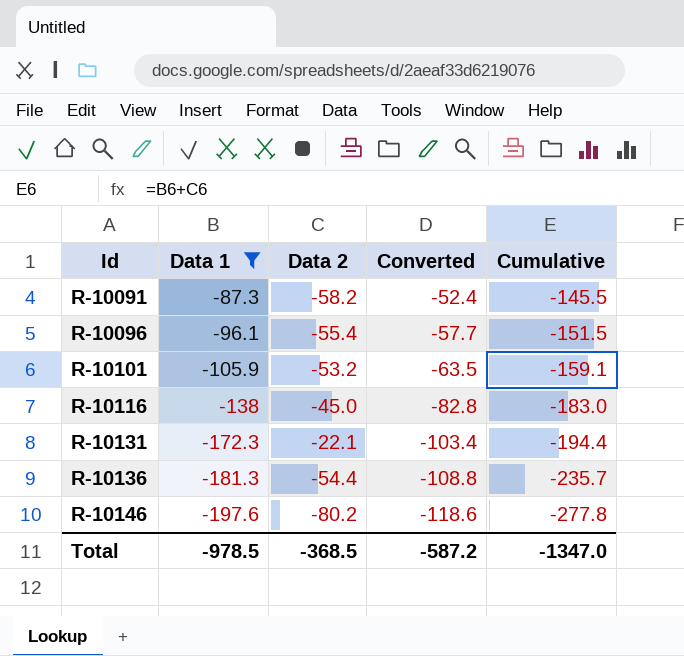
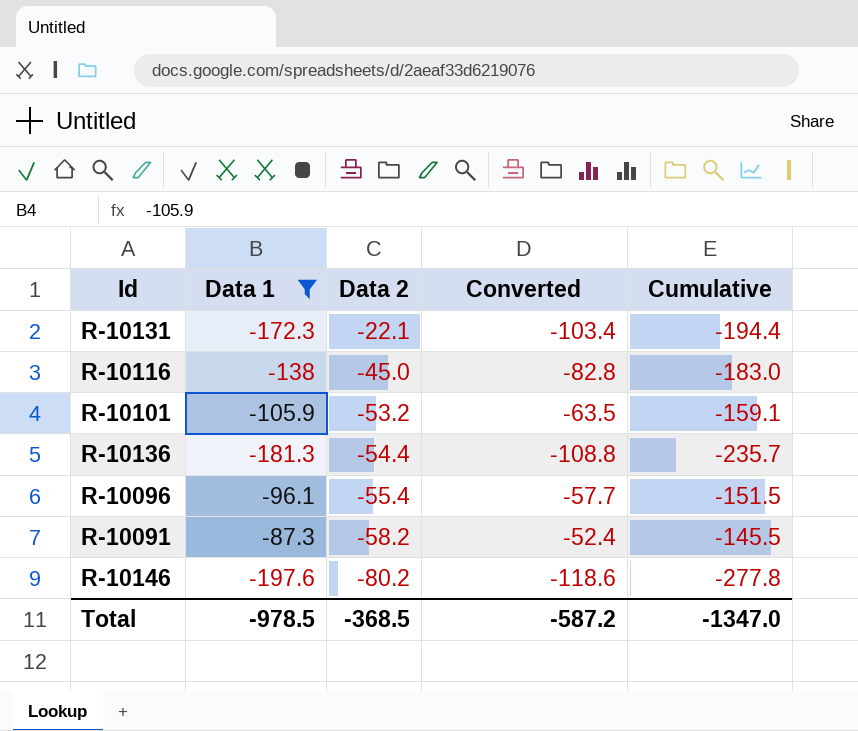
row order: Id ascending -> Data 2 descending

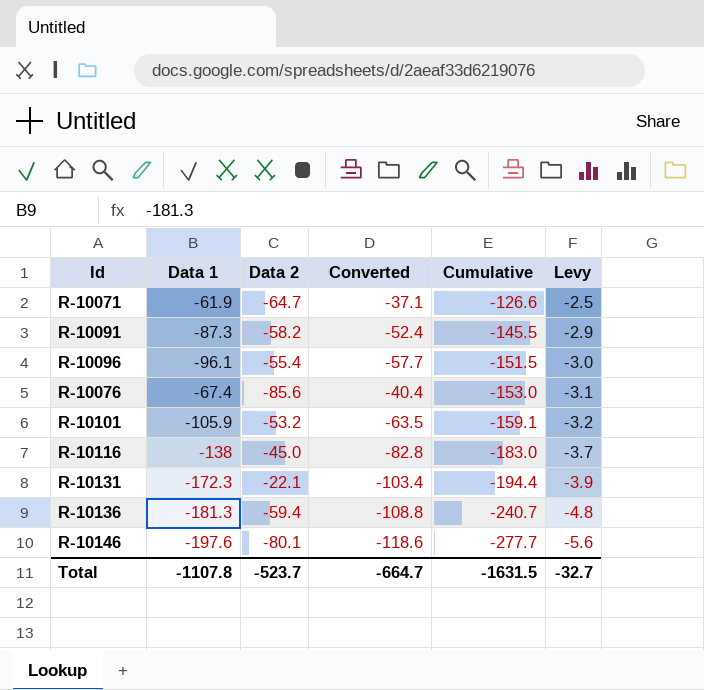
filter: Data 1 <= -87.3 -> none
row order: Data 2 descending -> Cumulative descending
column Levy | formula: none -> [Cumulative] * 0.02
R-10136 | Data 2: -54.4 -> -59.4
R-10136 | Cumulative: -235.7 -> -240.7
R-10146 | Data 2: -80.2 -> -80.1
R-10146 | Cumulative: -277.8 -> -277.7
Total | Data 1: -978.5 -> -1107.8
Total | Data 2: -368.5 -> -523.7
Total | Converted: -587.2 -> -664.7
Total | Cumulative: -1347.0 -> -1631.5

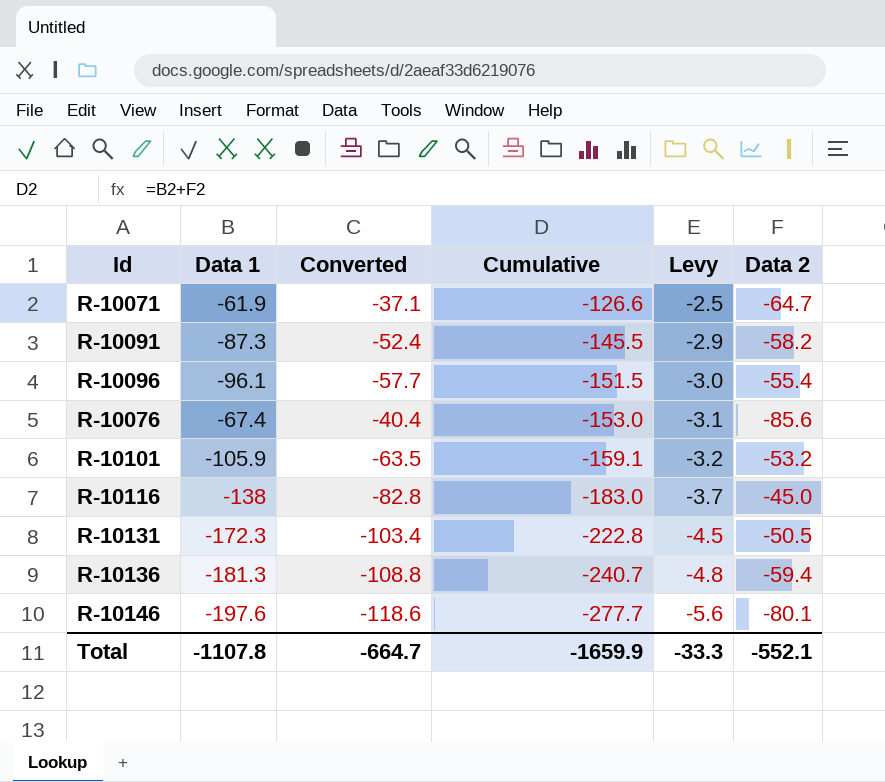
column Data 2 | position: 3 -> 6
R-10131 | Cumulative: -194.4 -> -222.8
R-10131 | Levy: -3.9 -> -4.5
R-10131 | Data 2: -22.1 -> -50.5
Total | Cumulative: -1631.5 -> -1659.9
Total | Levy: -32.7 -> -33.3
Total | Data 2: -523.7 -> -552.1

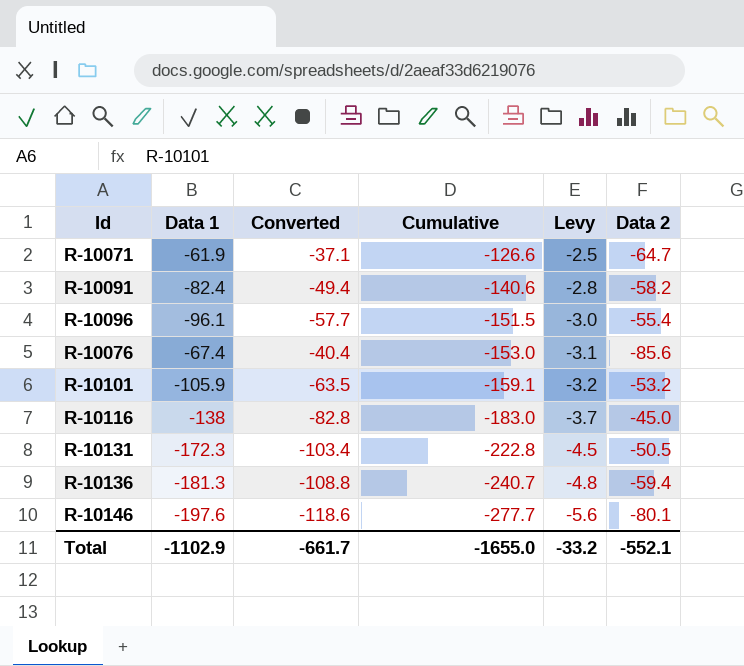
R-10091 | Data 1: -87.3 -> -82.4
R-10091 | Converted: -52.4 -> -49.4
R-10091 | Cumulative: -145.5 -> -140.6
R-10091 | Levy: -2.9 -> -2.8
Total | Data 1: -1107.8 -> -1102.9
Total | Converted: -664.7 -> -661.7
Total | Cumulative: -1659.9 -> -1655.0
Total | Levy: -33.3 -> -33.2

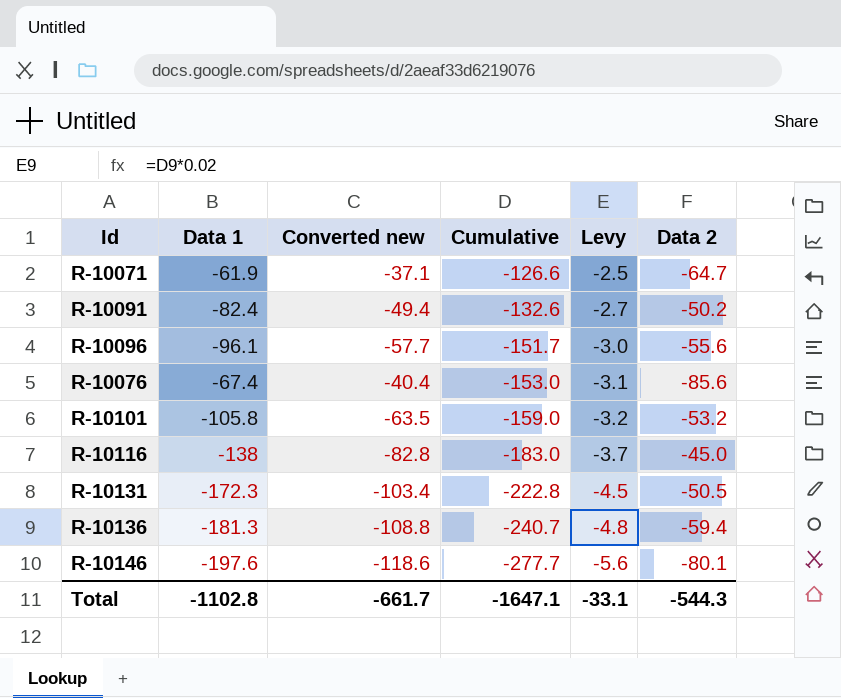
column name: Converted -> Converted new
R-10091 | Cumulative: -140.6 -> -132.6
R-10091 | Levy: -2.8 -> -2.7
R-10091 | Data 2: -58.2 -> -50.2
R-10096 | Cumulative: -151.5 -> -151.7
R-10096 | Data 2: -55.4 -> -55.6
R-10101 | Data 1: -105.9 -> -105.8
R-10101 | Cumulative: -159.1 -> -159.0
Total | Data 1: -1102.9 -> -1102.8
Total | Cumulative: -1655.0 -> -1647.1
Total | Levy: -33.2 -> -33.1
Total | Data 2: -552.1 -> -544.3

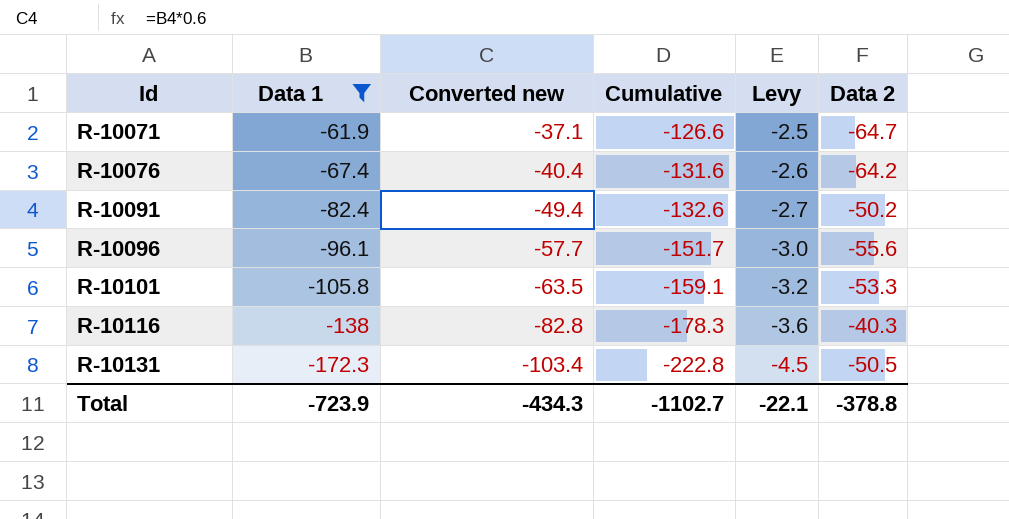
filter: none -> Data 1 >= -172.3
row order: Cumulative descending -> Id ascending
R-10076 | Cumulative: -153.0 -> -131.6
R-10076 | Levy: -3.1 -> -2.6
R-10076 | Data 2: -85.6 -> -64.2
R-10101 | Cumulative: -159.0 -> -159.1
R-10101 | Data 2: -53.2 -> -53.3
R-10116 | Cumulative: -183.0 -> -178.3
R-10116 | Levy: -3.7 -> -3.6
R-10116 | Data 2: -45.0 -> -40.3
Total | Data 1: -1102.8 -> -723.9
Total | Converted new: -661.7 -> -434.3
Total | Cumulative: -1647.1 -> -1102.7
Total | Levy: -33.1 -> -22.1
Total | Data 2: -544.3 -> -378.8

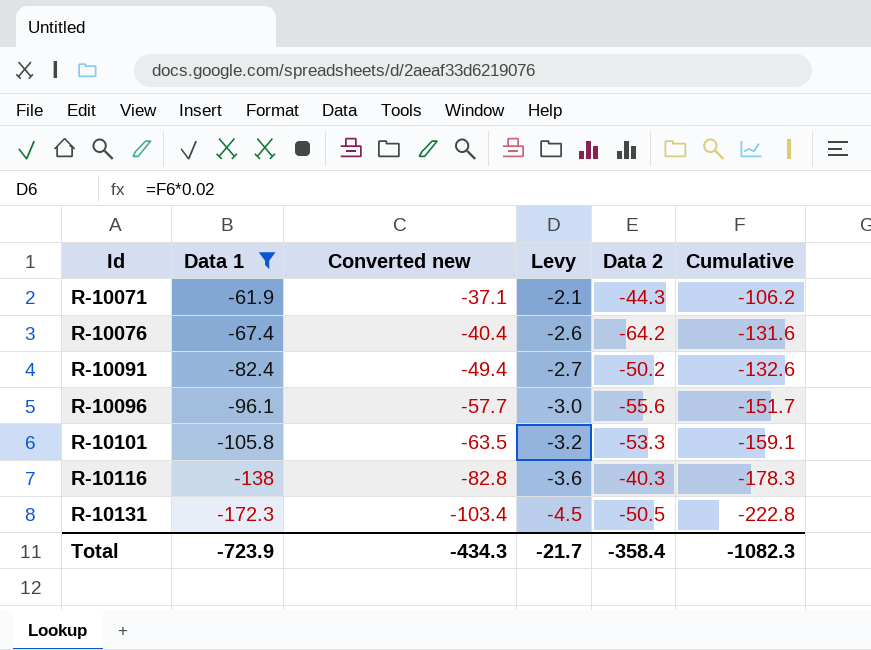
column Cumulative | position: 4 -> 6
R-10071 | Levy: -2.5 -> -2.1
R-10071 | Data 2: -64.7 -> -44.3
R-10071 | Cumulative: -126.6 -> -106.2
Total | Levy: -22.1 -> -21.7
Total | Data 2: -378.8 -> -358.4
Total | Cumulative: -1102.7 -> -1082.3

